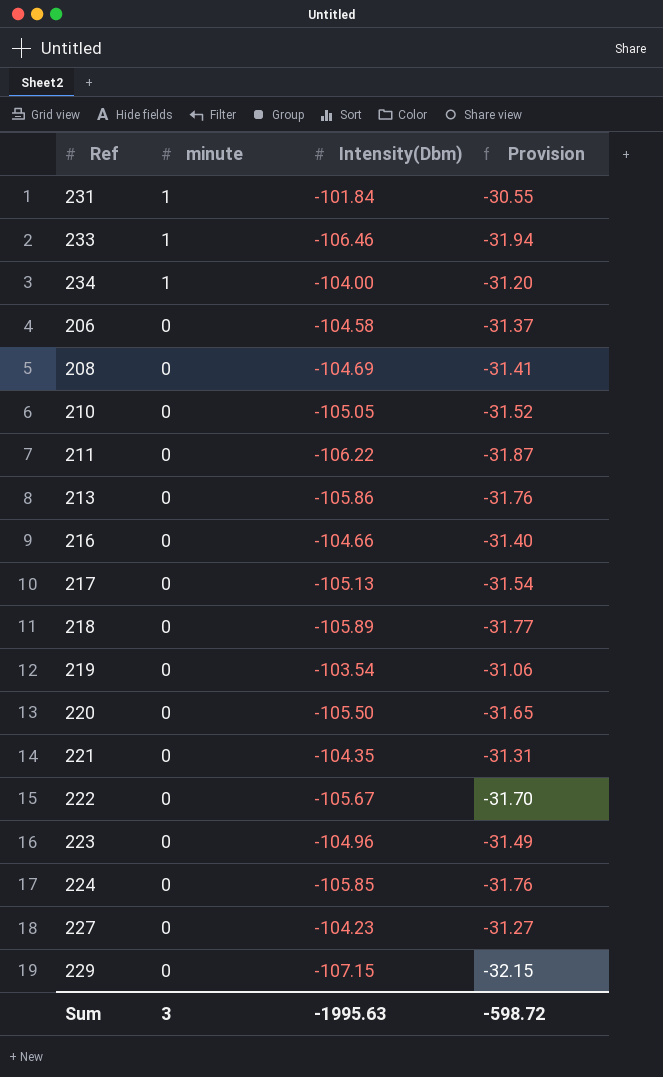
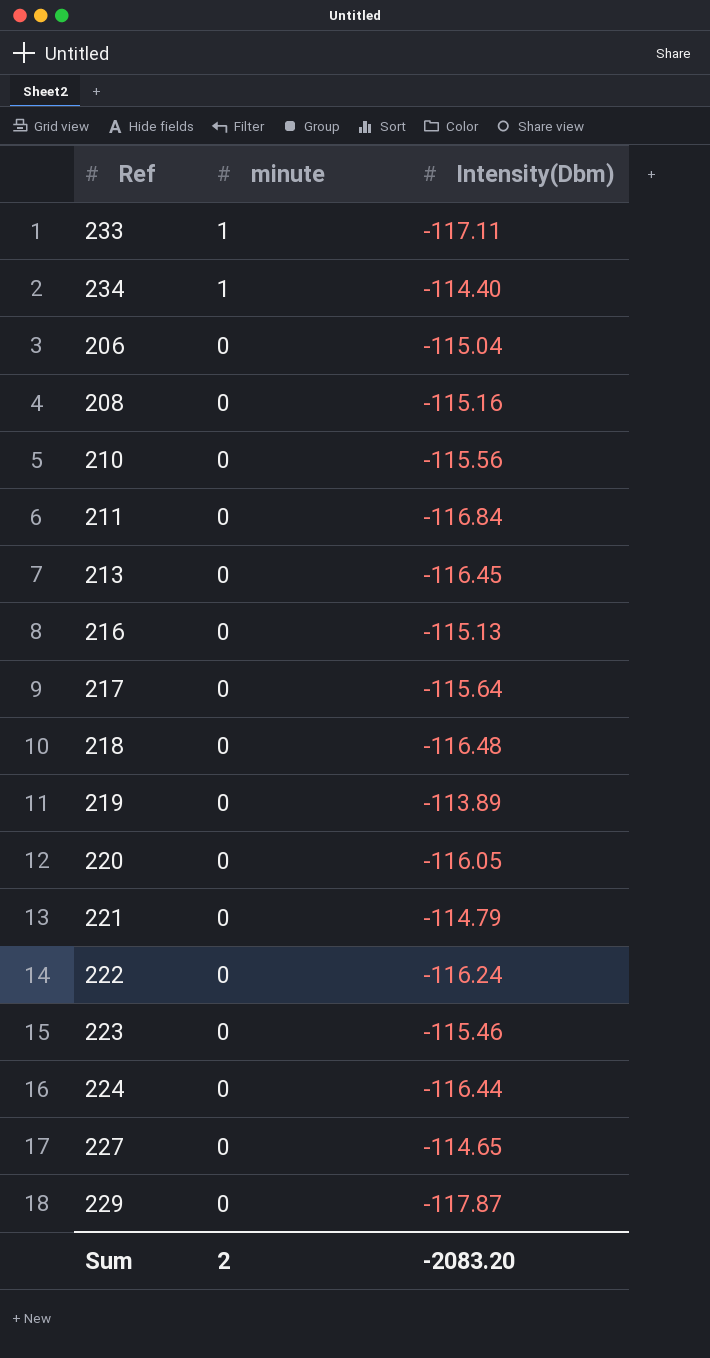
column Provision | formula: [Intensity(Dbm)] * 0.3 -> none
row 231: 1 | -101.84 | -30.55 -> none
233 | Intensity(Dbm): -106.46 -> -117.11
234 | Intensity(Dbm): -104.00 -> -114.40
206 | Intensity(Dbm): -104.58 -> -115.04
208 | Intensity(Dbm): -104.69 -> -115.16
210 | Intensity(Dbm): -105.05 -> -115.56
211 | Intensity(Dbm): -106.22 -> -116.84
213 | Intensity(Dbm): -105.86 -> -116.45
216 | Intensity(Dbm): -104.66 -> -115.13
217 | Intensity(Dbm): -105.13 -> -115.64
218 | Intensity(Dbm): -105.89 -> -116.48
219 | Intensity(Dbm): -103.54 -> -113.89
220 | Intensity(Dbm): -105.50 -> -116.05
221 | Intensity(Dbm): -104.35 -> -114.79
222 | Intensity(Dbm): -105.67 -> -116.24
223 | Intensity(Dbm): -104.96 -> -115.46
224 | Intensity(Dbm): -105.85 -> -116.44
227 | Intensity(Dbm): -104.23 -> -114.65
229 | Intensity(Dbm): -107.15 -> -117.87
Sum | minute: 3 -> 2
Sum | Intensity(Dbm): -1995.63 -> -2083.20

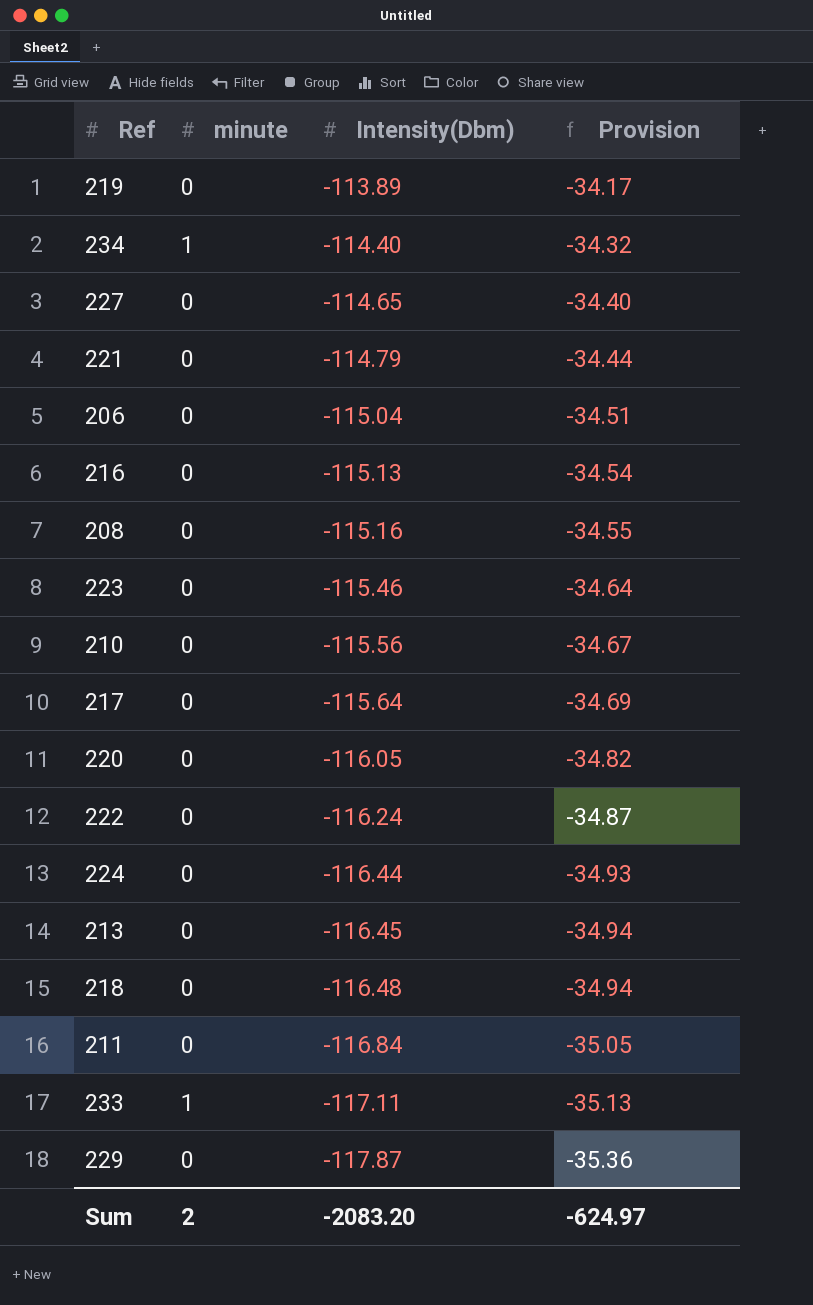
row order: minute descending -> Intensity(Dbm) descending
column Provision | formula: none -> [Intensity(Dbm)] * 0.3

